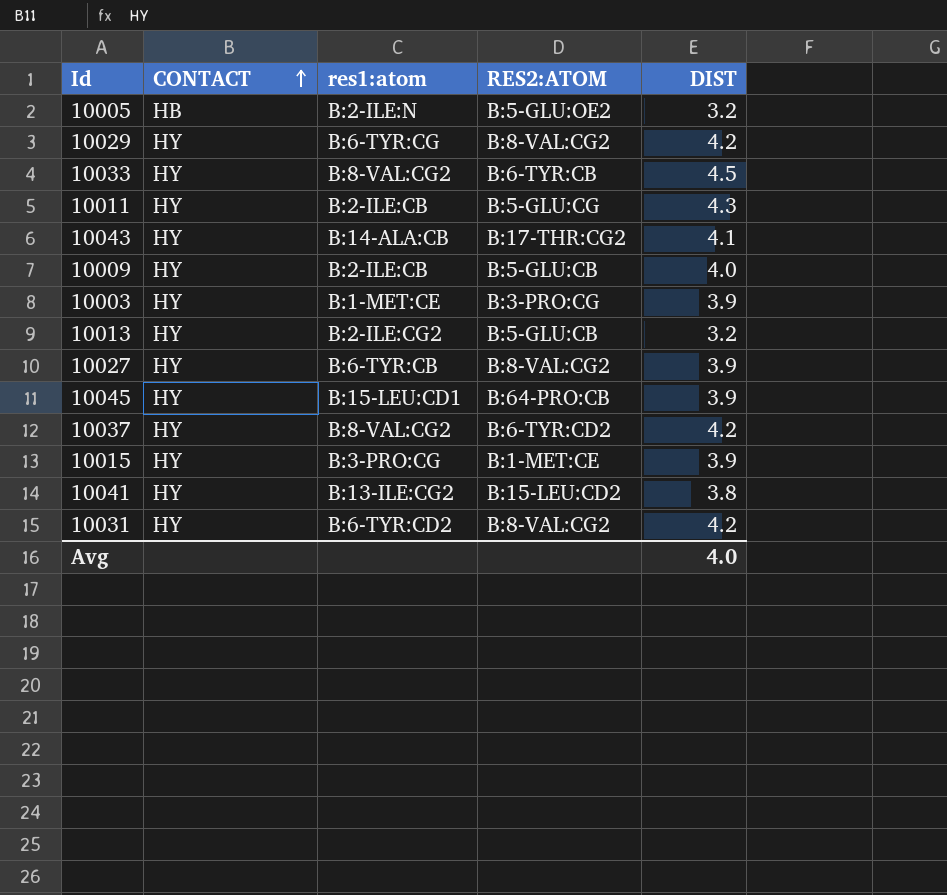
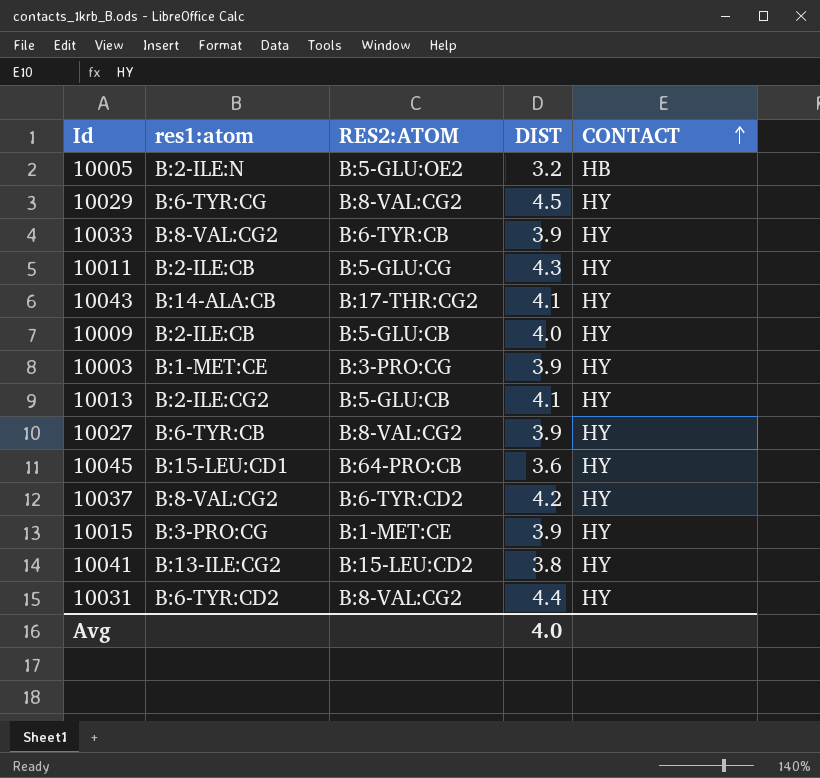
column CONTACT | position: 2 -> 5
10029 | DIST: 4.2 -> 4.5
10033 | DIST: 4.5 -> 3.9
10013 | DIST: 3.2 -> 4.1
10045 | DIST: 3.9 -> 3.6
10031 | DIST: 4.2 -> 4.4

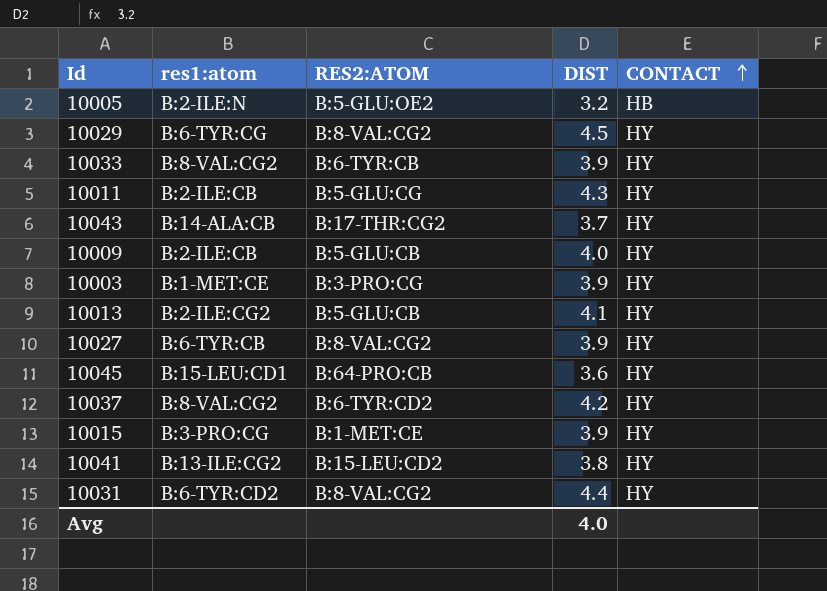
10043 | DIST: 4.1 -> 3.7

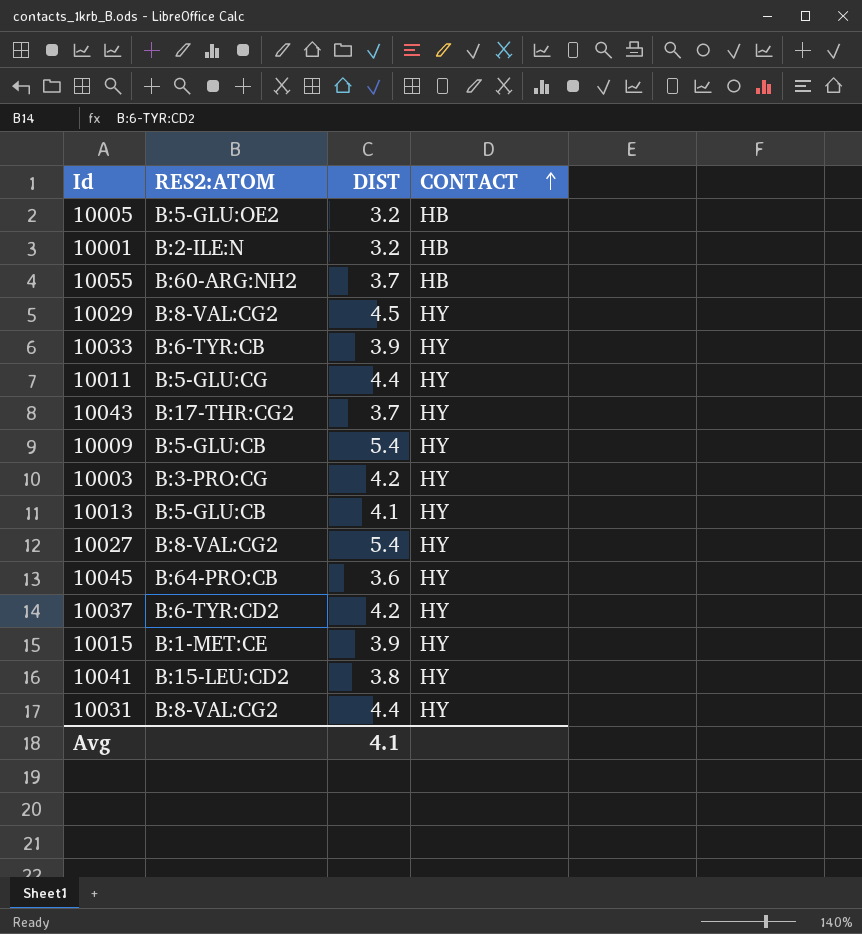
column res1:atom | position: 2 -> none
row 10001: none -> B:2-ILE:N | 3.2 | HB
row 10055: none -> B:60-ARG:NH2 | 3.7 | HB
10011 | DIST: 4.3 -> 4.4
10009 | DIST: 4.0 -> 5.4
10003 | DIST: 3.9 -> 4.2
10027 | DIST: 3.9 -> 5.4
Avg | DIST: 4.0 -> 4.1

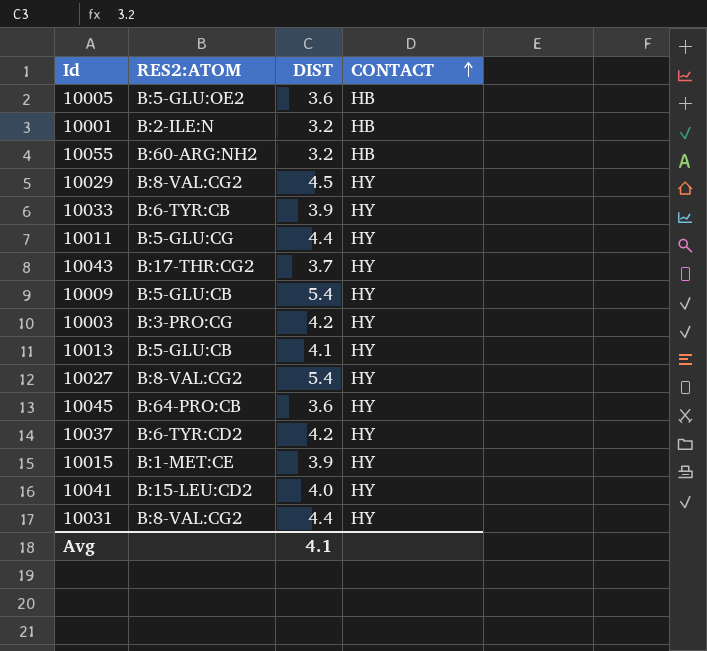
10005 | DIST: 3.2 -> 3.6
10055 | DIST: 3.7 -> 3.2
10041 | DIST: 3.8 -> 4.0

